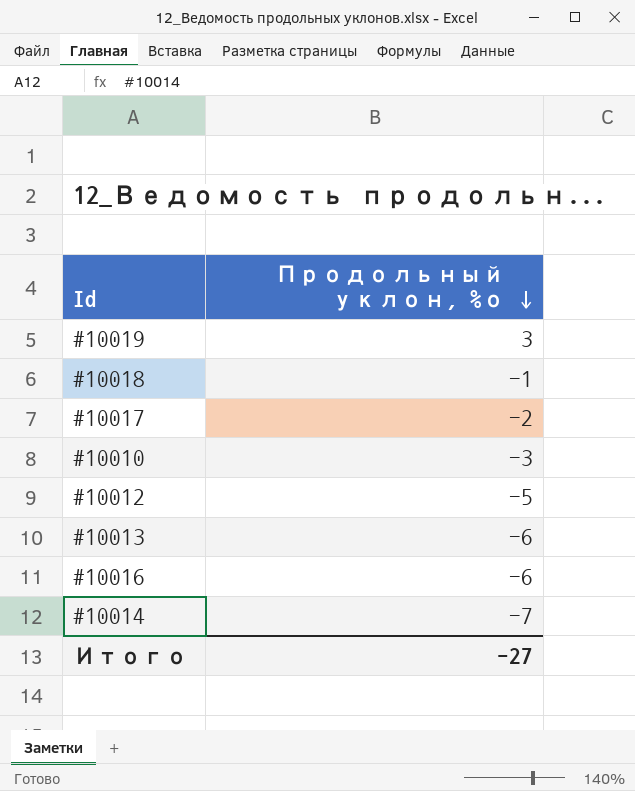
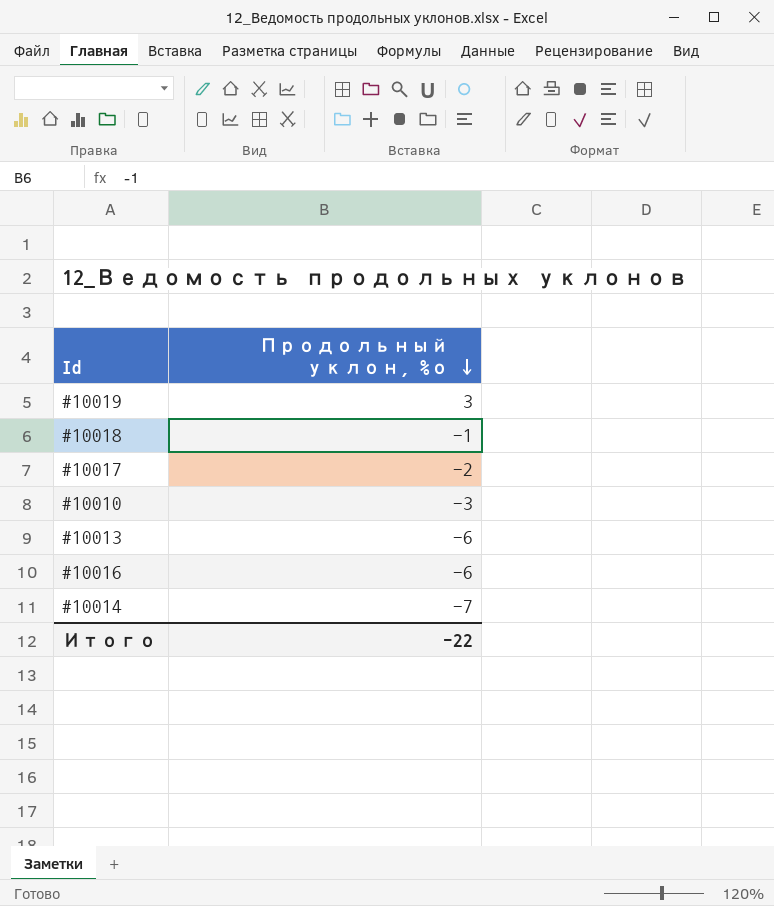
row #10012: -5 -> none
Итого | Продольный уклон, %о: -27 -> -22

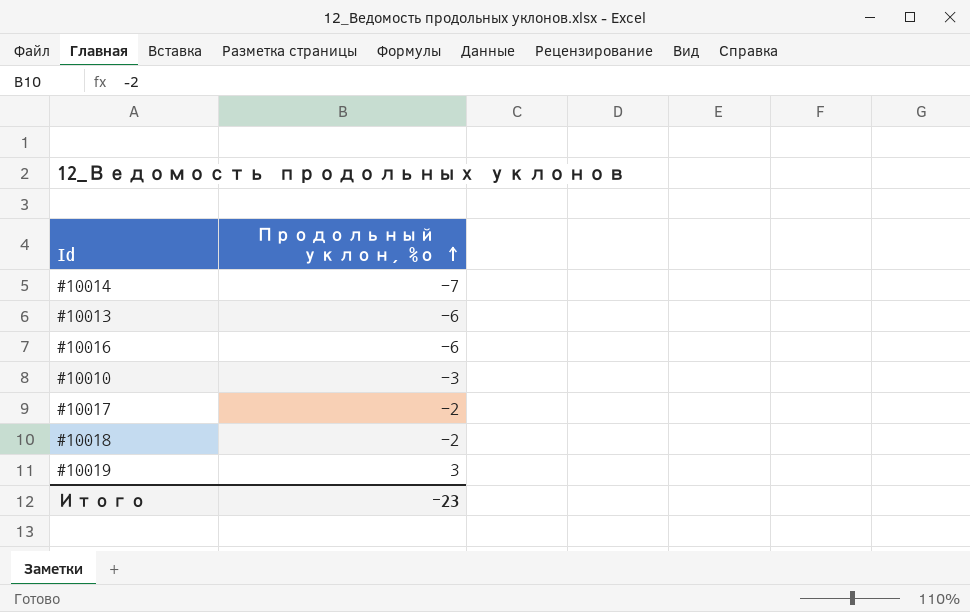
row order: Продольный уклон, %о descending -> Продольный уклон, %о ascending
#10018 | Продольный уклон, %о: -1 -> -2
Итого | Продольный уклон, %о: -22 -> -23

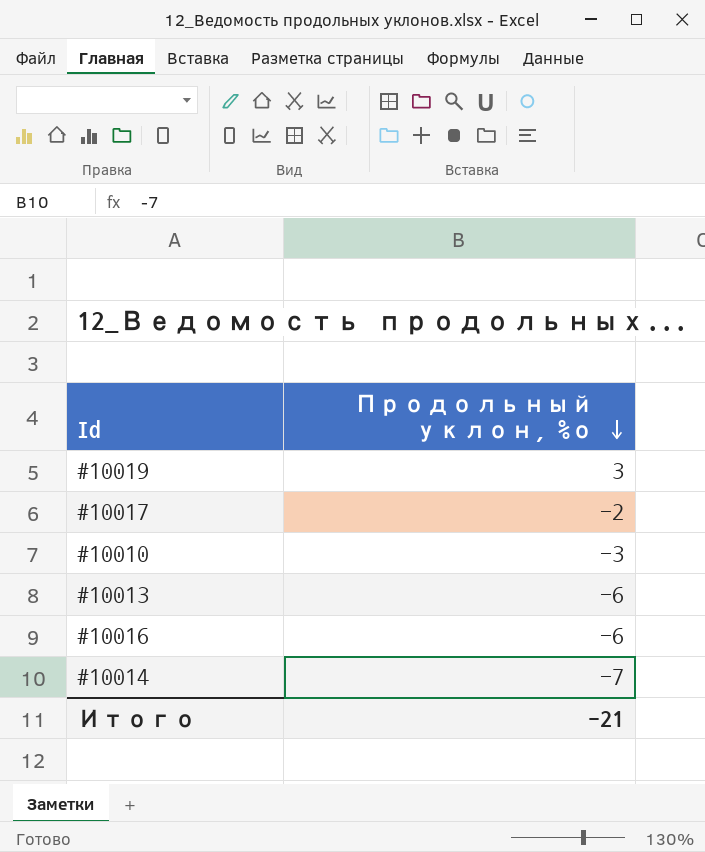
row order: Продольный уклон, %о ascending -> Продольный уклон, %о descending
row #10018: -2 -> none
Итого | Продольный уклон, %о: -23 -> -21

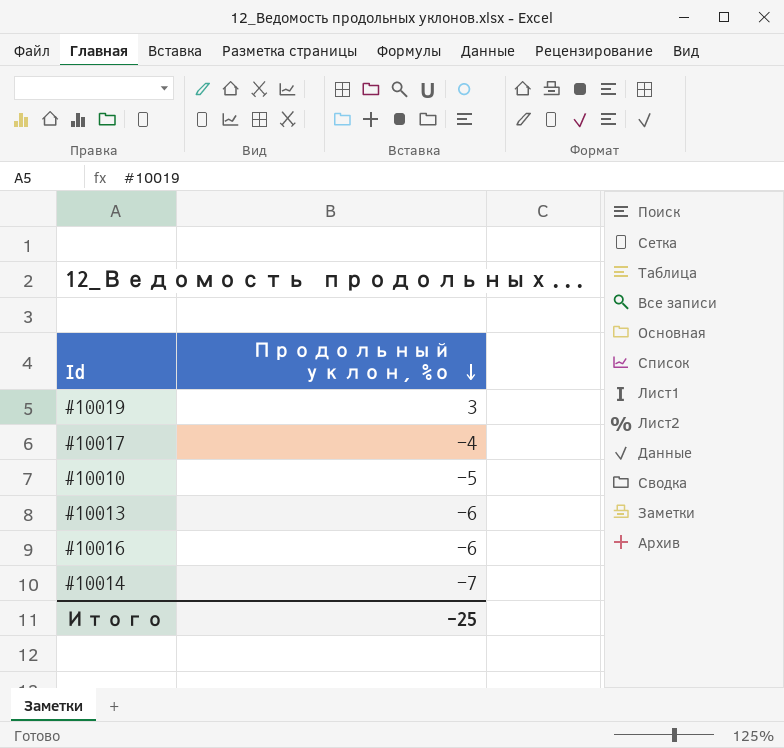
#10017 | Продольный уклон, %о: -2 -> -4
#10010 | Продольный уклон, %о: -3 -> -5
Итого | Продольный уклон, %о: -21 -> -25

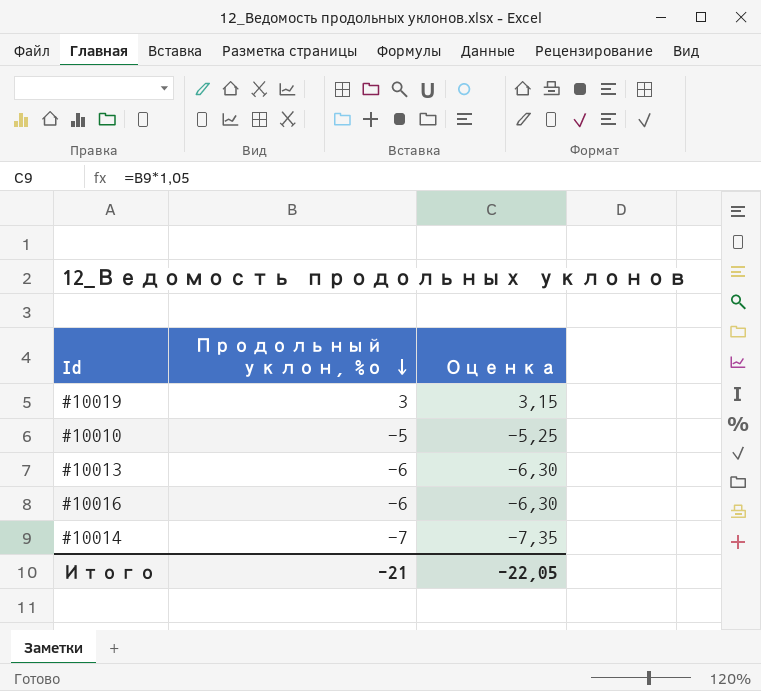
column Оценка | formula: none -> [Продольный уклон, %о] * 1,05
row #10017: -4 -> none
Итого | Продольный уклон, %о: -25 -> -21

